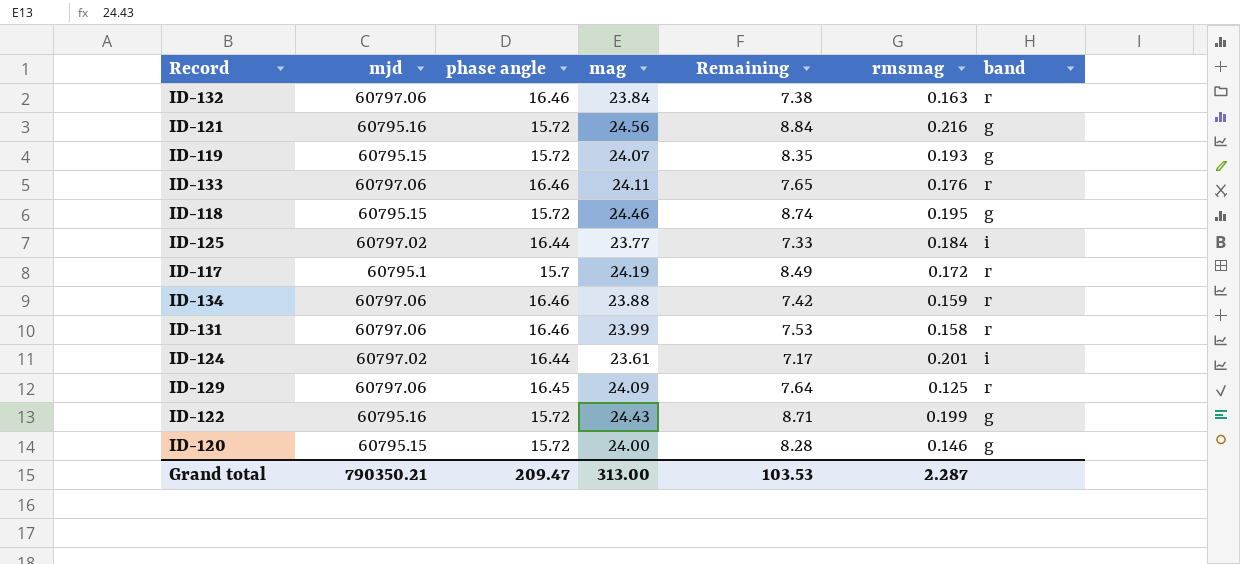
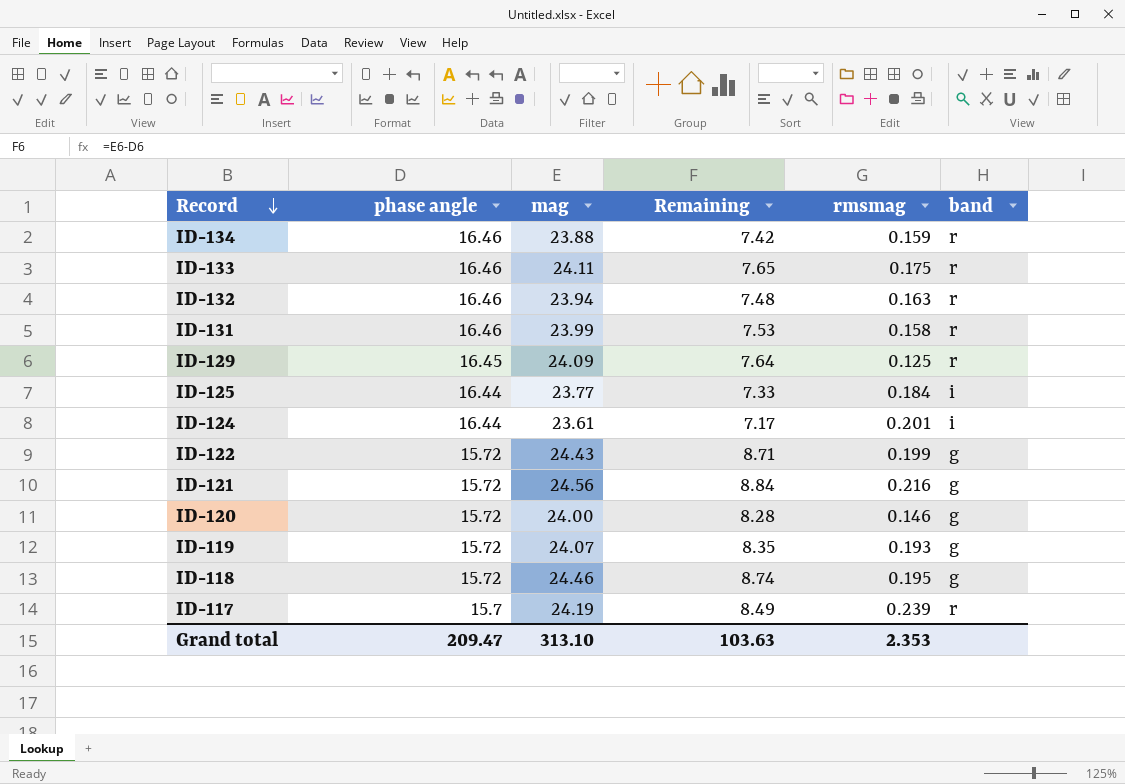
row order: none -> Record descending
column mjd | position: 2 -> none
ID-133 | rmsmag: 0.176 -> 0.175
ID-132 | mag: 23.84 -> 23.94
ID-132 | Remaining: 7.38 -> 7.48
ID-117 | rmsmag: 0.172 -> 0.239
Grand total | mag: 313.00 -> 313.10
Grand total | Remaining: 103.53 -> 103.63
Grand total | rmsmag: 2.287 -> 2.353

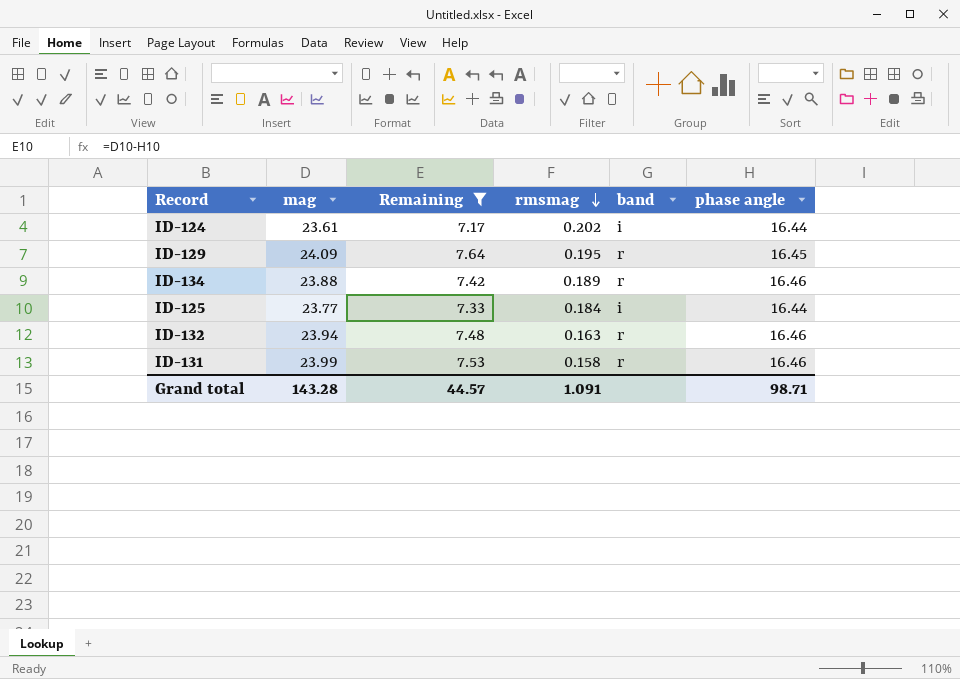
filter: none -> Remaining <= 7.64
row order: Record descending -> rmsmag descending
column phase angle | position: 2 -> 6
ID-124 | rmsmag: 0.201 -> 0.202
ID-129 | rmsmag: 0.125 -> 0.195
ID-134 | rmsmag: 0.159 -> 0.189
Grand total | mag: 313.10 -> 143.28
Grand total | Remaining: 103.63 -> 44.57
Grand total | rmsmag: 2.353 -> 1.091
Grand total | phase angle: 209.47 -> 98.71

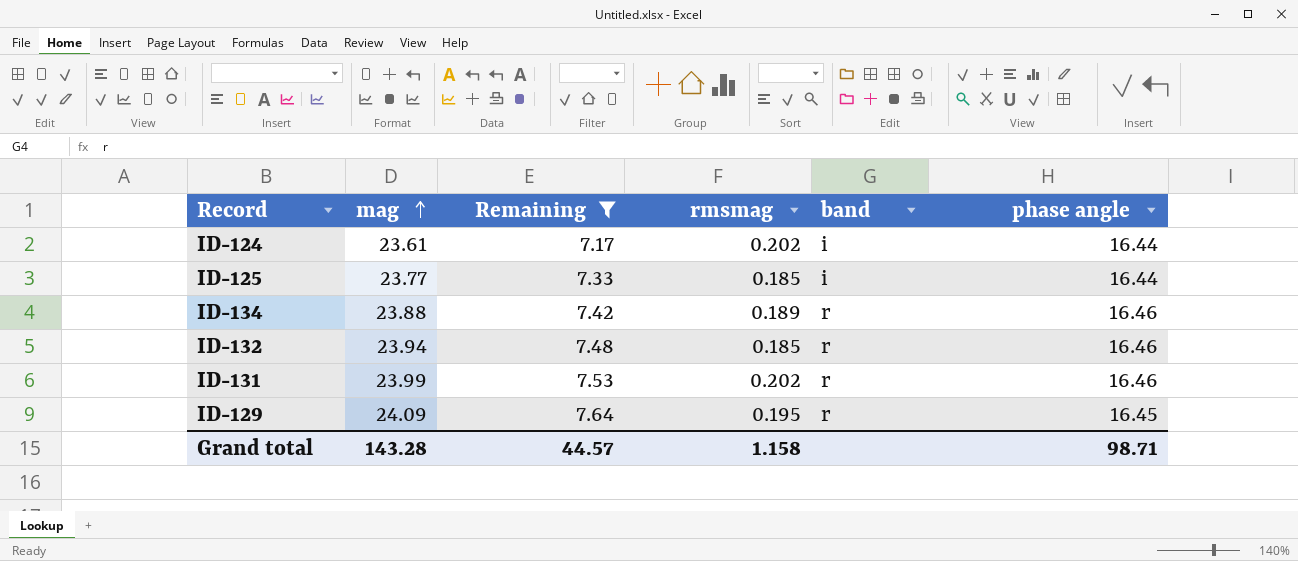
row order: rmsmag descending -> mag ascending
ID-125 | rmsmag: 0.184 -> 0.185
ID-132 | rmsmag: 0.163 -> 0.185
ID-131 | rmsmag: 0.158 -> 0.202
Grand total | rmsmag: 1.091 -> 1.158

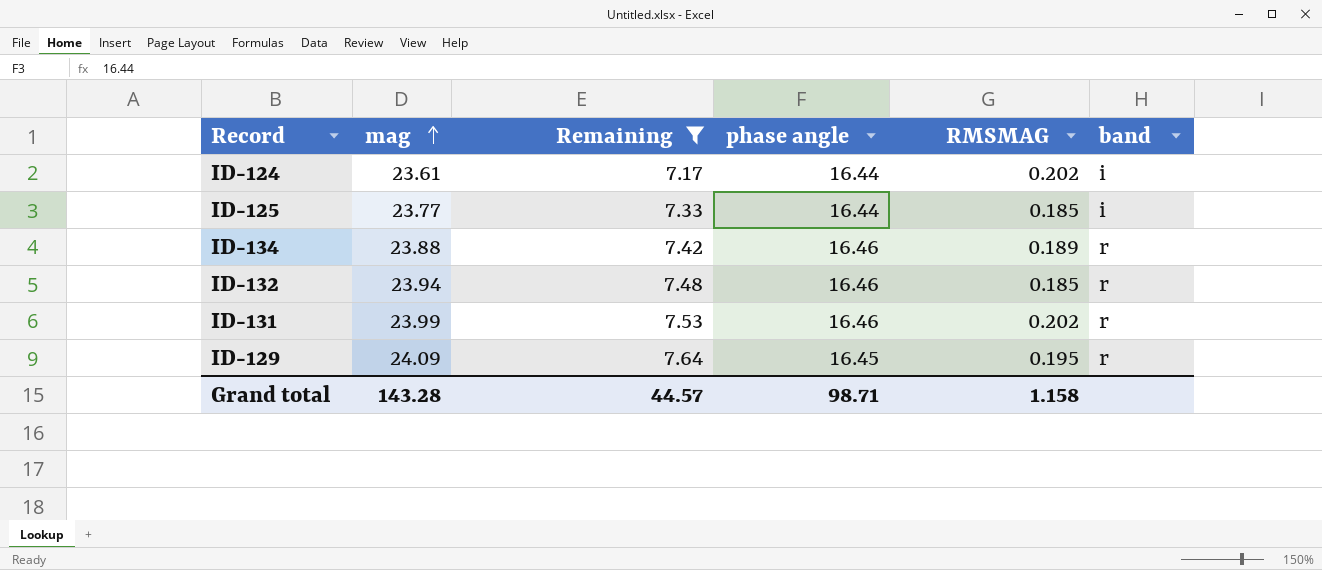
column phase angle | position: 6 -> 4
column name: rmsmag -> RMSMAG

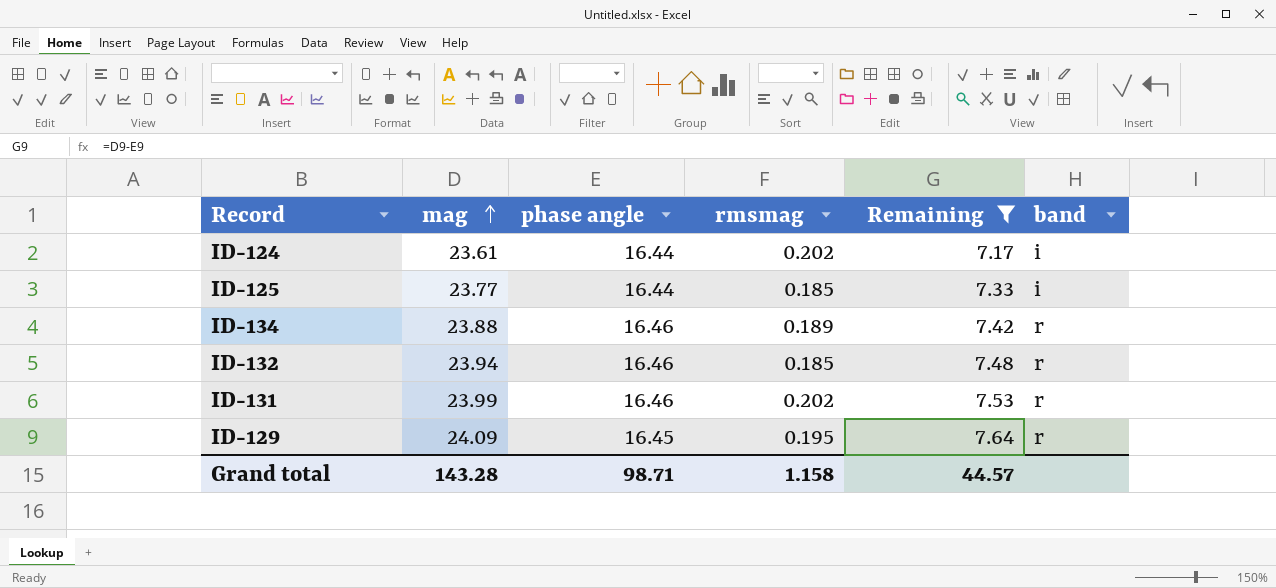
column name: RMSMAG -> rmsmag
column Remaining | position: 3 -> 5

